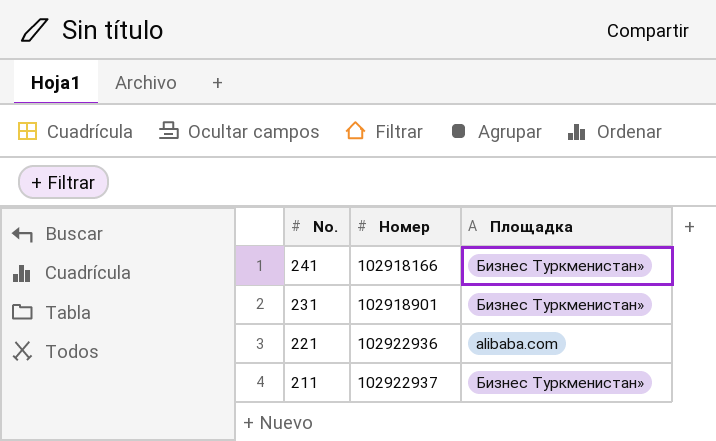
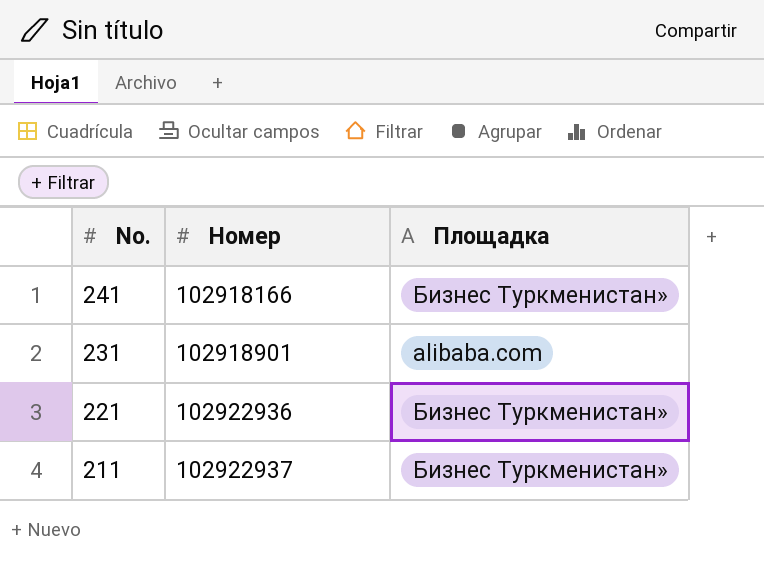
231 | Площадка: Бизнес Туркменистан» -> alibaba.com
221 | Площадка: alibaba.com -> Бизнес Туркменистан»

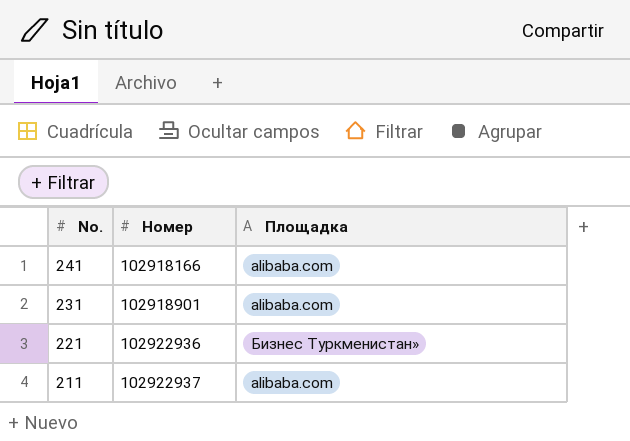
241 | Площадка: Бизнес Туркменистан» -> alibaba.com
211 | Площадка: Бизнес Туркменистан» -> alibaba.com

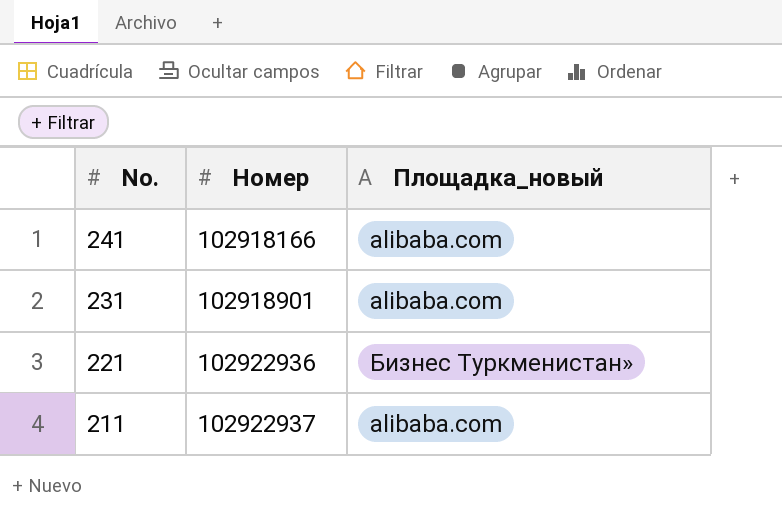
column name: Площадка -> Площадка_новый

